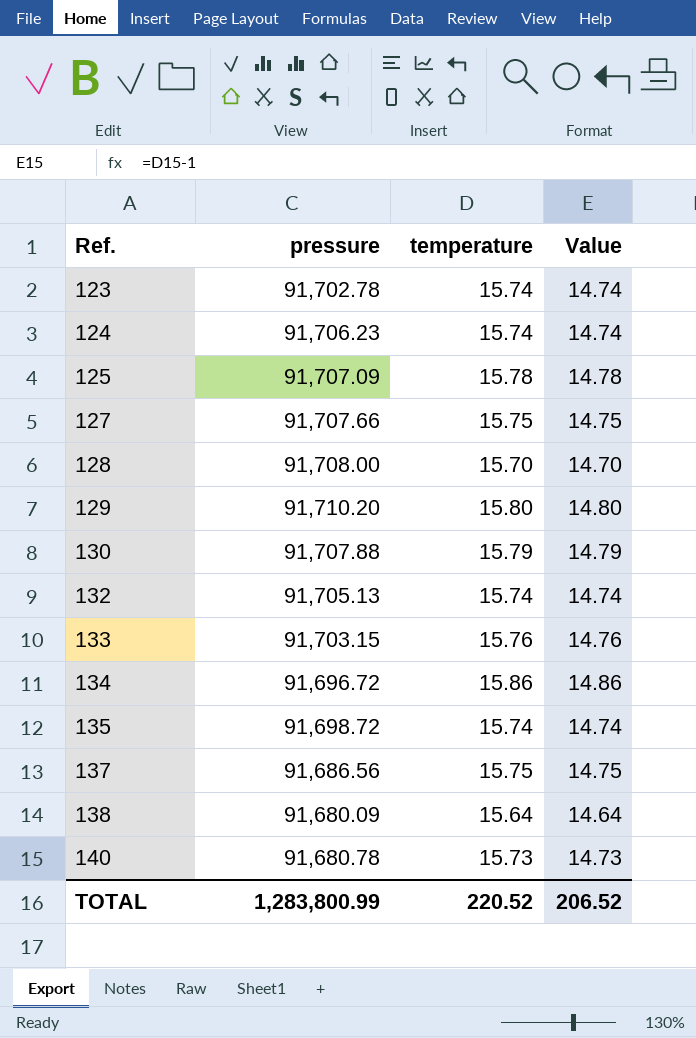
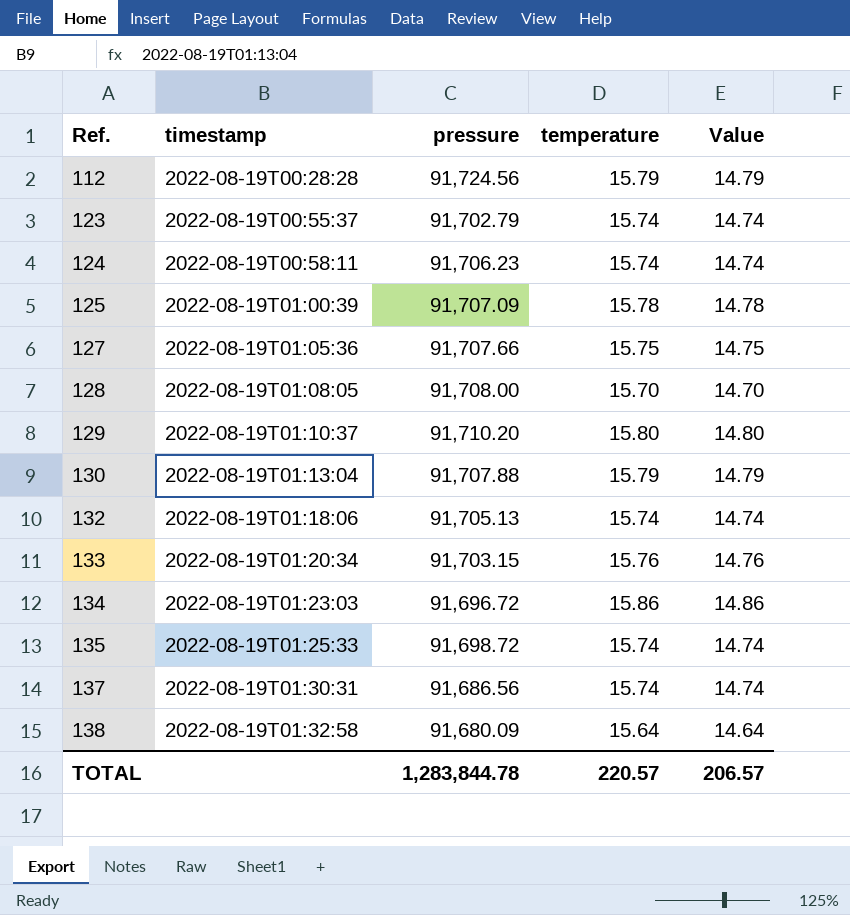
column timestamp | position: none -> 2
row 140: 91,680.78 | 15.73 | 14.73 -> none
row 112: none -> 2022-08-19T00:28:28 | 91,724.56 | 15.79 | 14.79
123 | pressure: 91,702.78 -> 91,702.79
137 | temperature: 15.75 -> 15.74
137 | Value: 14.75 -> 14.74
TOTAL | pressure: 1,283,800.99 -> 1,283,844.78
TOTAL | temperature: 220.52 -> 220.57
TOTAL | Value: 206.52 -> 206.57

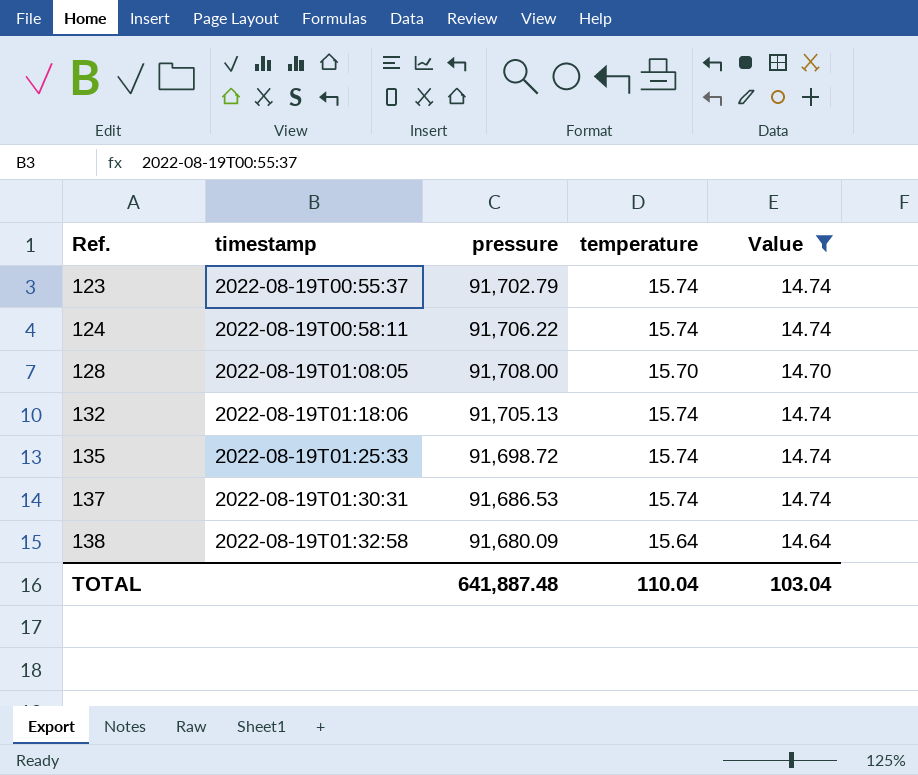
filter: none -> Value <= 14.74
124 | pressure: 91,706.23 -> 91,706.22
137 | pressure: 91,686.56 -> 91,686.53
TOTAL | pressure: 1,283,844.78 -> 641,887.48
TOTAL | temperature: 220.57 -> 110.04
TOTAL | Value: 206.57 -> 103.04

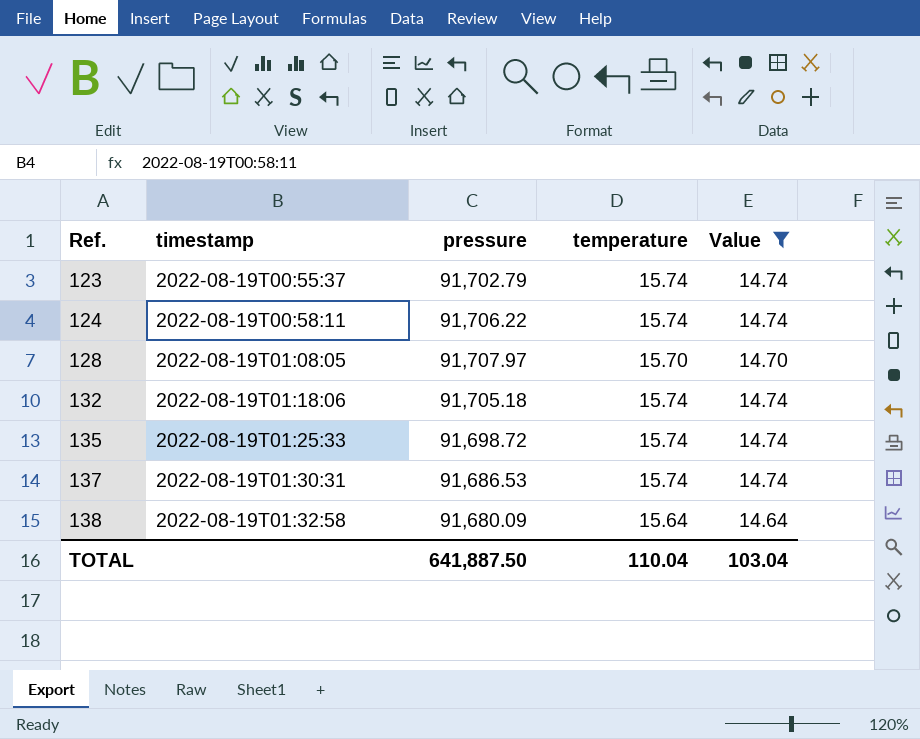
128 | pressure: 91,708.00 -> 91,707.97
132 | pressure: 91,705.13 -> 91,705.18
TOTAL | pressure: 641,887.48 -> 641,887.50

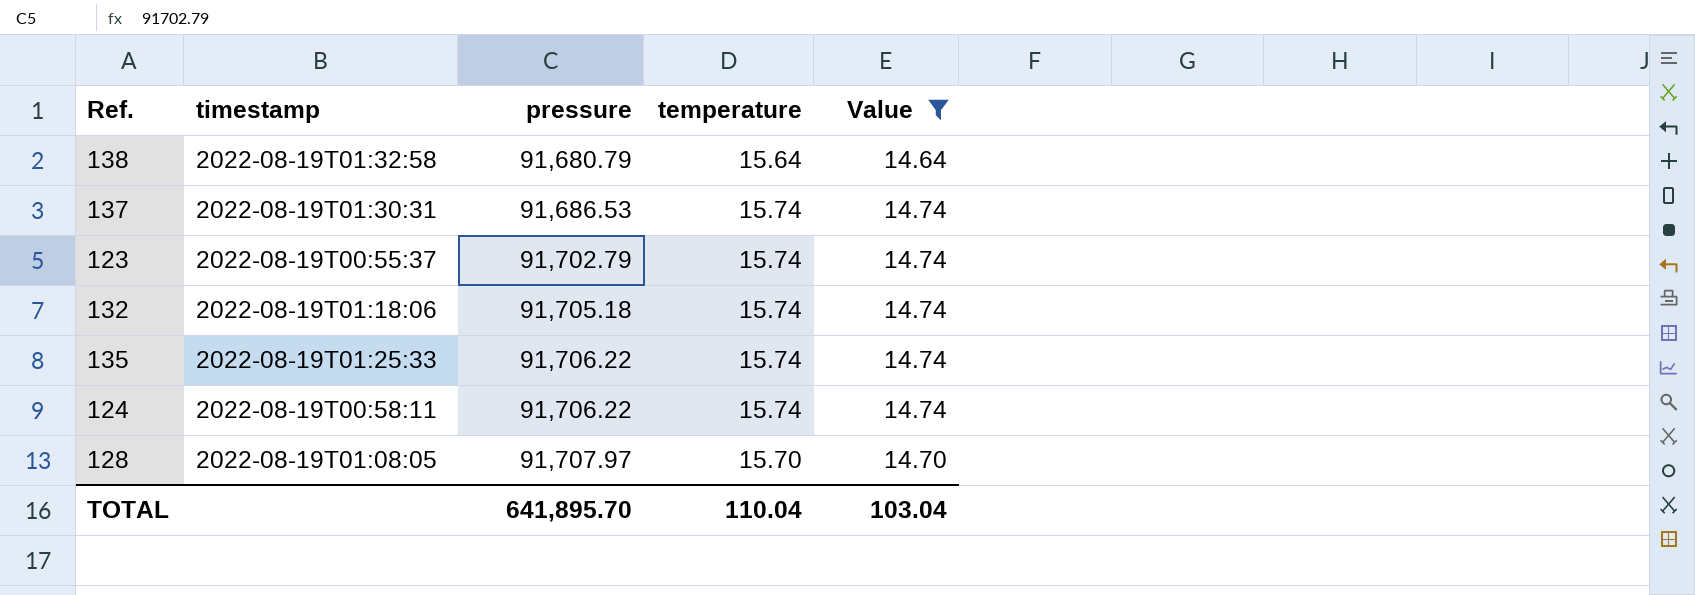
row order: Ref. ascending -> pressure ascending
138 | pressure: 91,680.09 -> 91,680.79
135 | pressure: 91,698.72 -> 91,706.22
TOTAL | pressure: 641,887.50 -> 641,895.70

